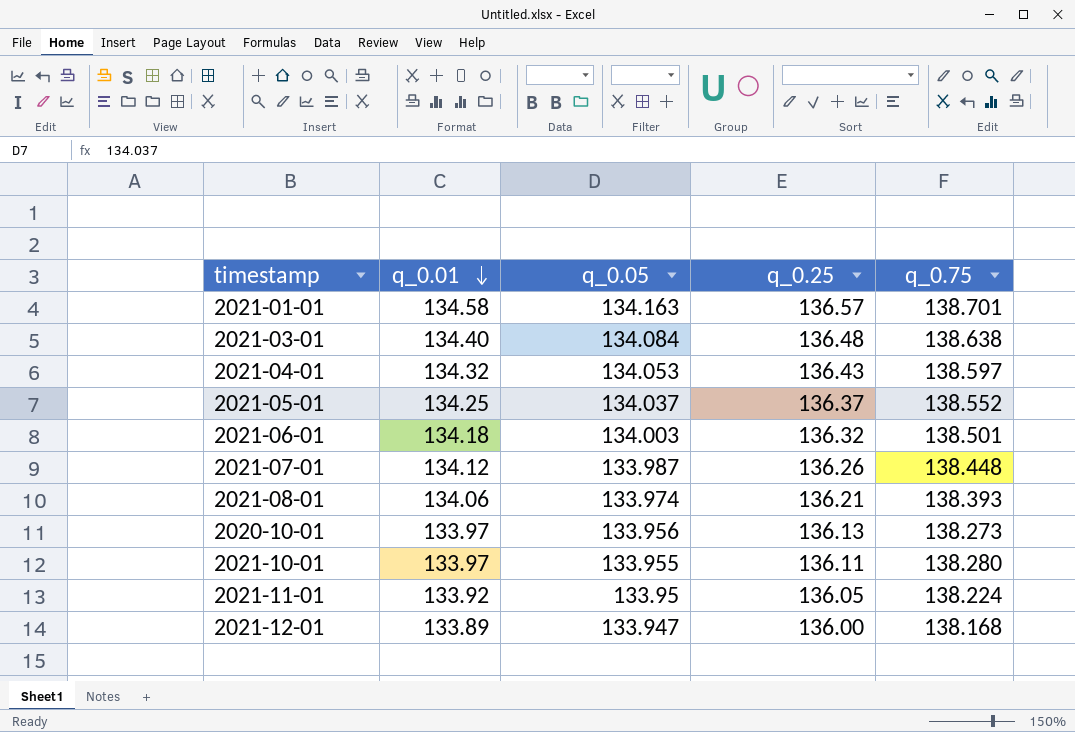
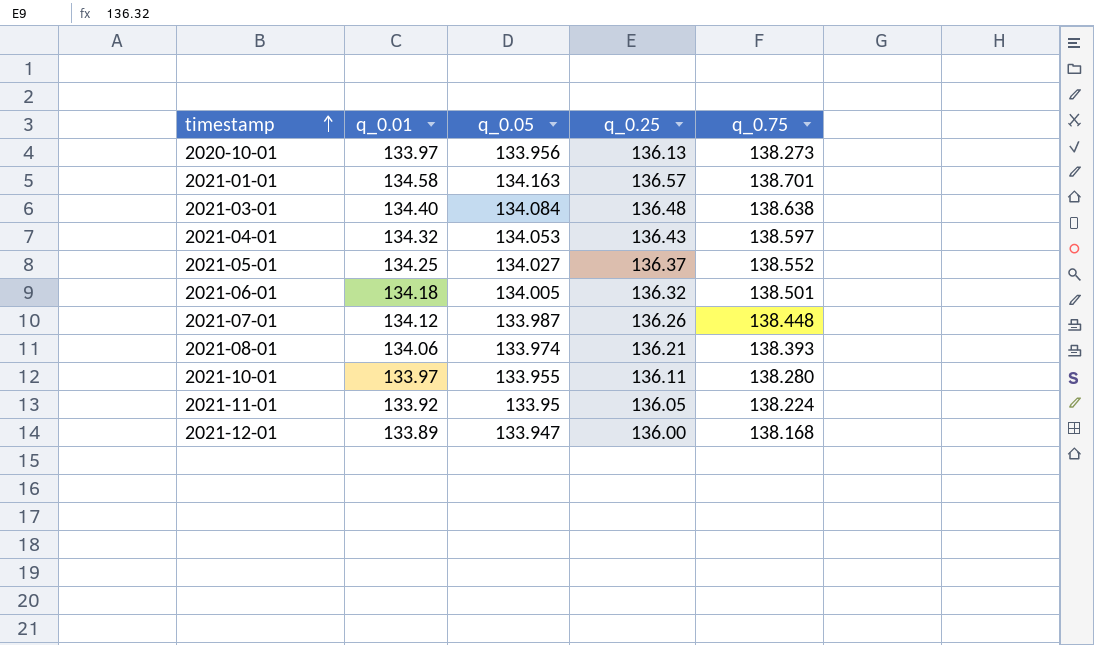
row order: q_0.01 descending -> timestamp ascending
2021-05-01 | q_0.05: 134.037 -> 134.027
2021-06-01 | q_0.05: 134.003 -> 134.005

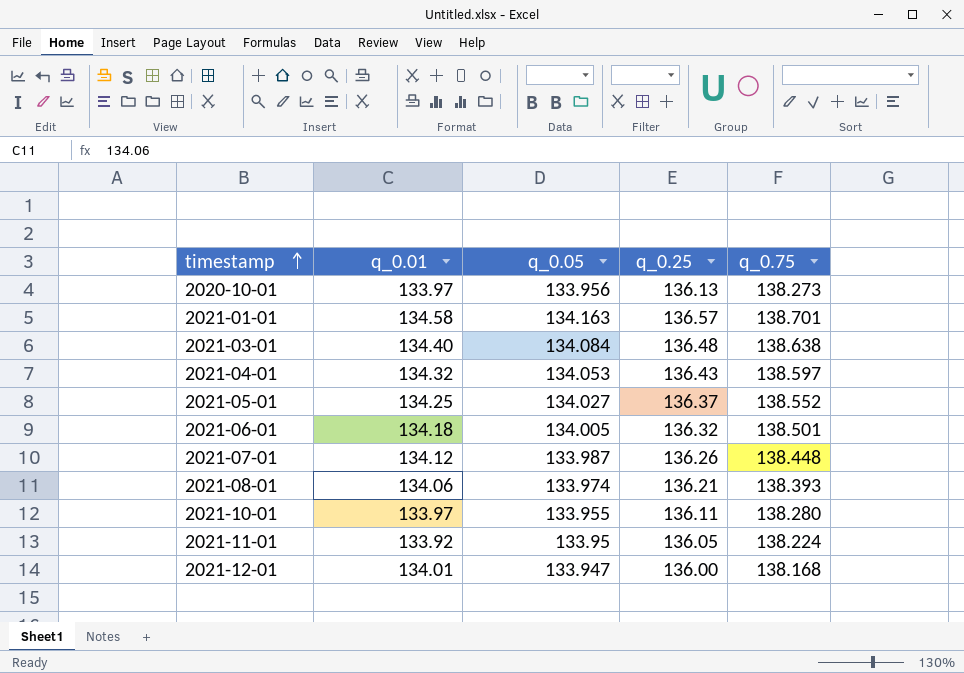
2021-12-01 | q_0.01: 133.89 -> 134.01

